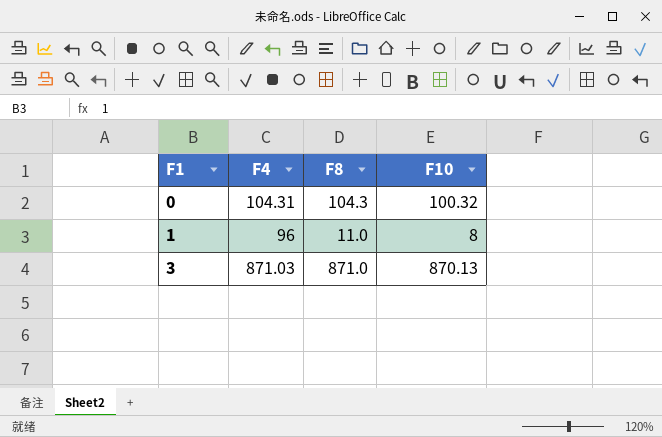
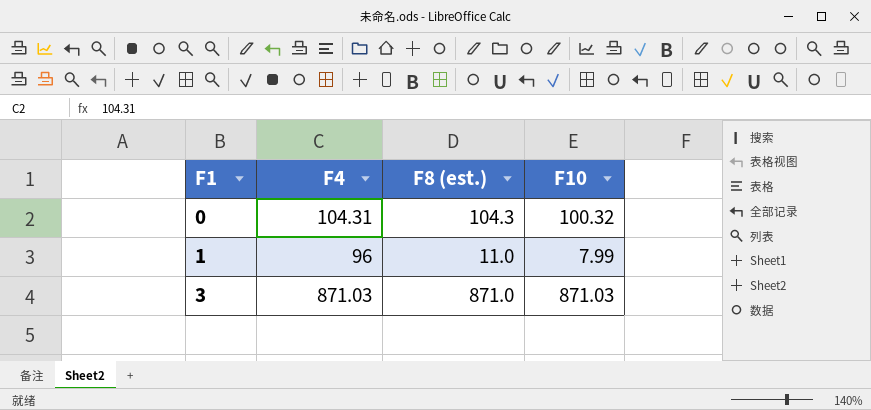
column name: F8 -> F8 (est.)
1 | F10: 8 -> 7.99
3 | F10: 870.13 -> 871.03

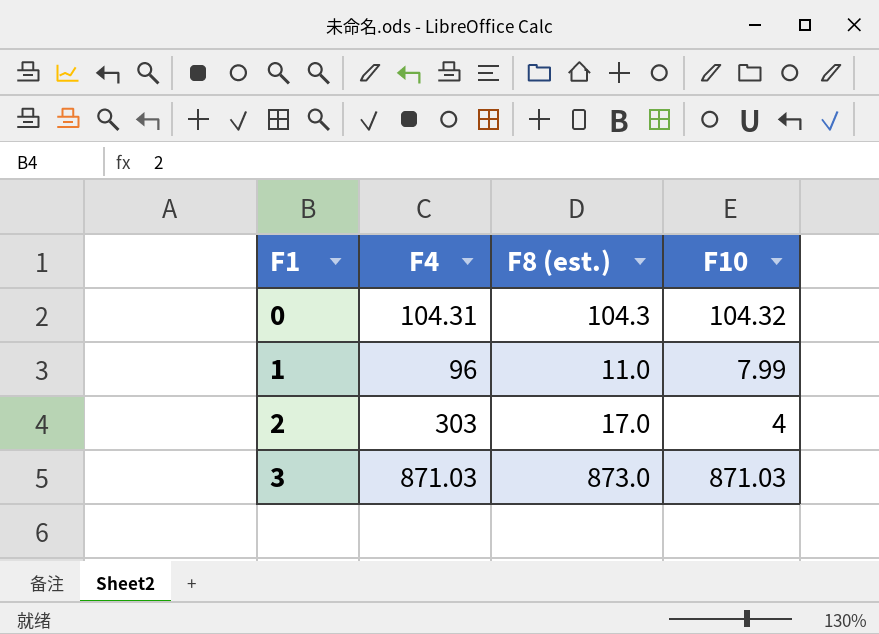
0 | F10: 100.32 -> 104.32
row 2: none -> 303 | 17.0 | 4
3 | F8 (est.): 871.0 -> 873.0

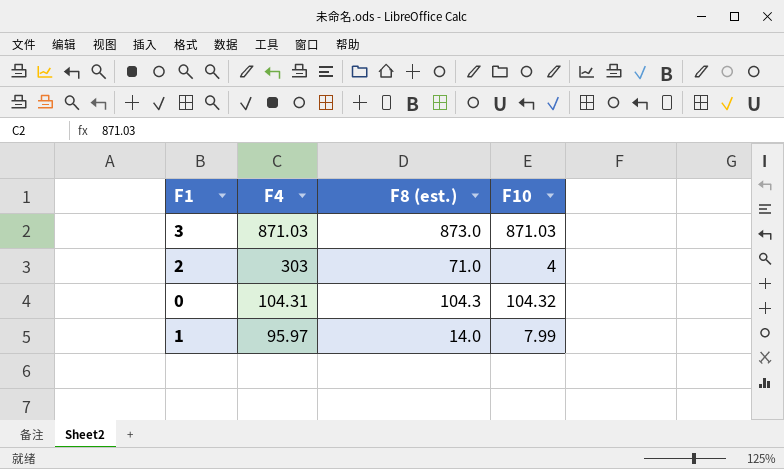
row order: F1 ascending -> F4 descending
2 | F8 (est.): 17.0 -> 71.0
1 | F4: 96 -> 95.97
1 | F8 (est.): 11.0 -> 14.0

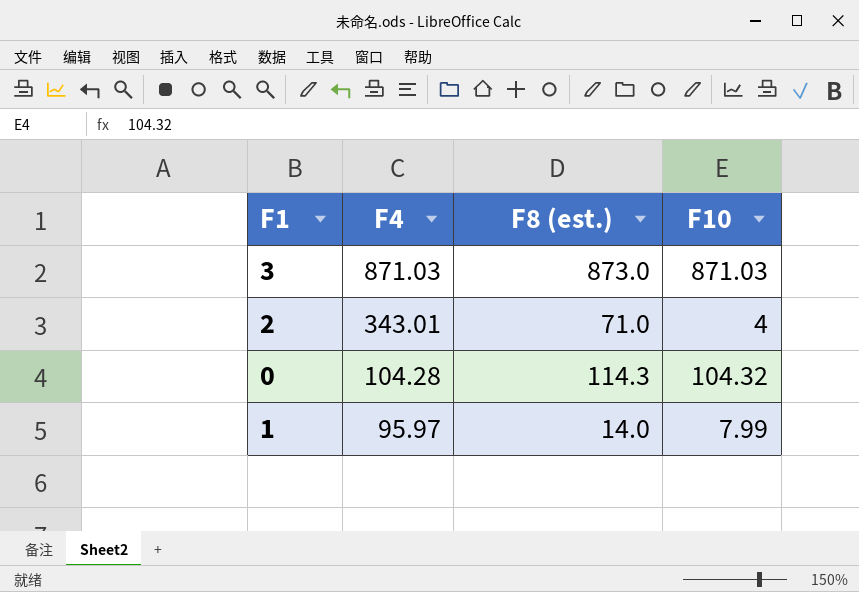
2 | F4: 303 -> 343.01
0 | F4: 104.31 -> 104.28
0 | F8 (est.): 104.3 -> 114.3

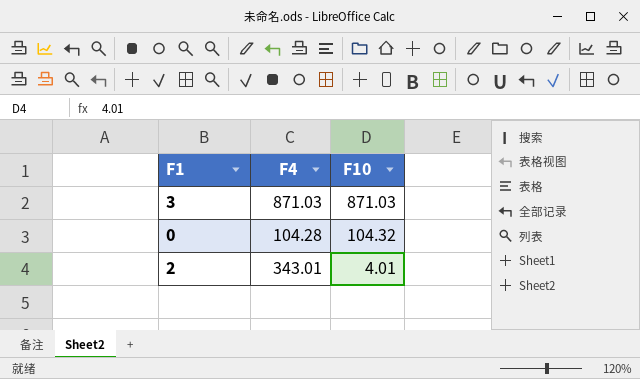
row order: F4 descending -> F10 descending
column F8 (est.) | position: 3 -> none
row 1: 95.97 | 14.0 | 7.99 -> none
2 | F10: 4 -> 4.01

